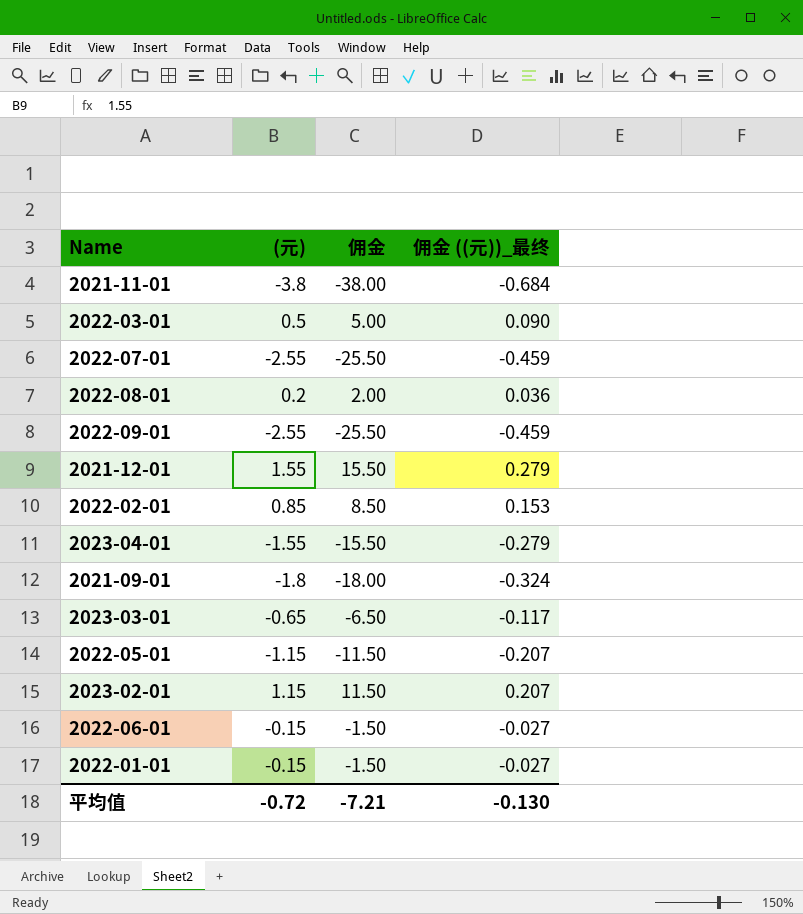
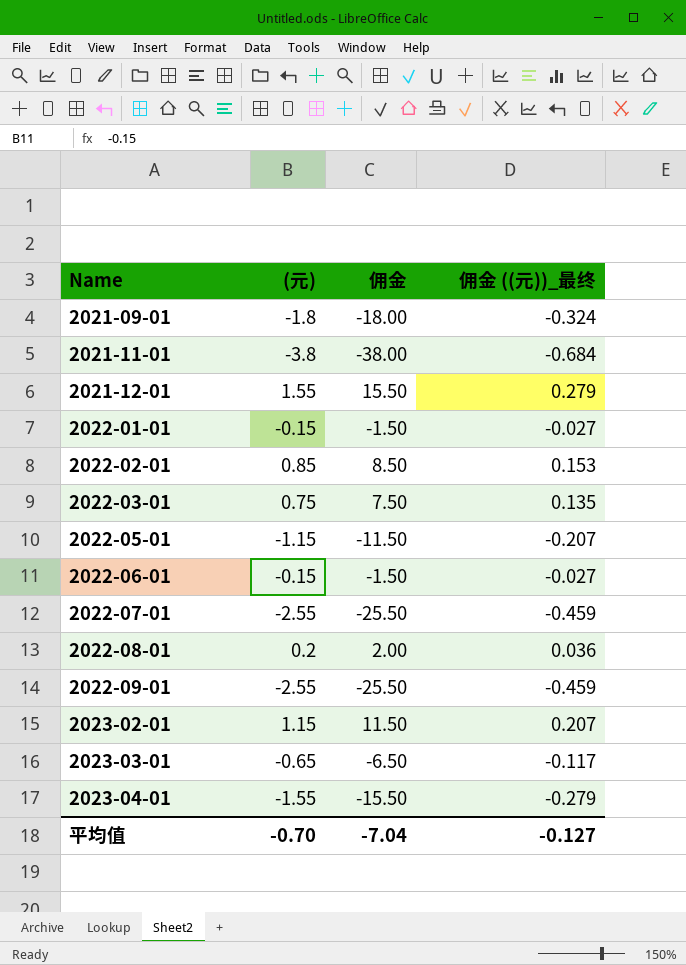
row order: none -> Name ascending
2022-03-01 | (元): 0.5 -> 0.75
2022-03-01 | 佣金: 5.00 -> 7.50
2022-03-01 | 佣金 ((元))_最终: 0.090 -> 0.135
平均值 | (元): -0.72 -> -0.70
平均值 | 佣金: -7.21 -> -7.04
平均值 | 佣金 ((元))_最终: -0.130 -> -0.127

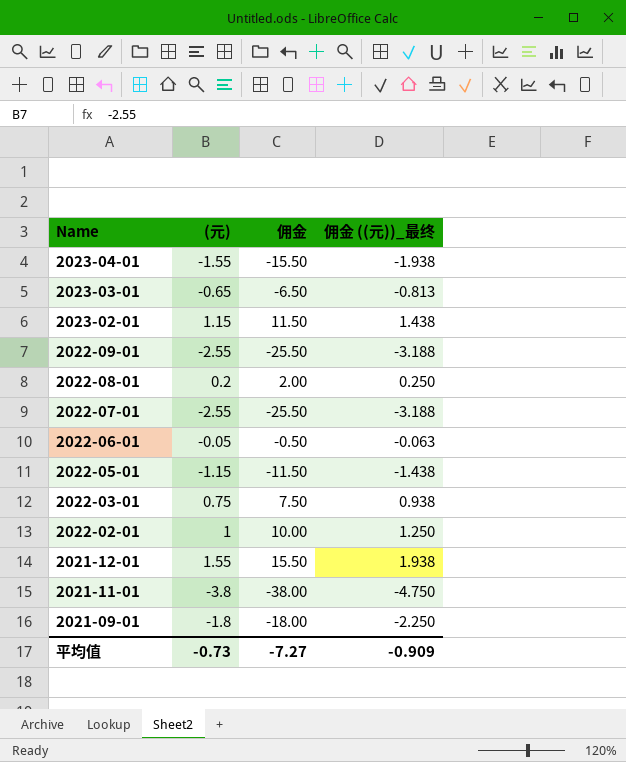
row order: Name ascending -> Name descending
column 佣金 ((元))_最终 | formula: [(元)] * 0.18 -> [(元)] * 1.25
row 2022-01-01: -0.15 | -1.50 | -0.027 -> none
2022-06-01 | (元): -0.15 -> -0.05
2022-06-01 | 佣金: -1.50 -> -0.50
2022-02-01 | (元): 0.85 -> 1
2022-02-01 | 佣金: 8.50 -> 10.00
平均值 | (元): -0.70 -> -0.73
平均值 | 佣金: -7.04 -> -7.27
平均值 | 佣金 ((元))_最终: -0.127 -> -0.909

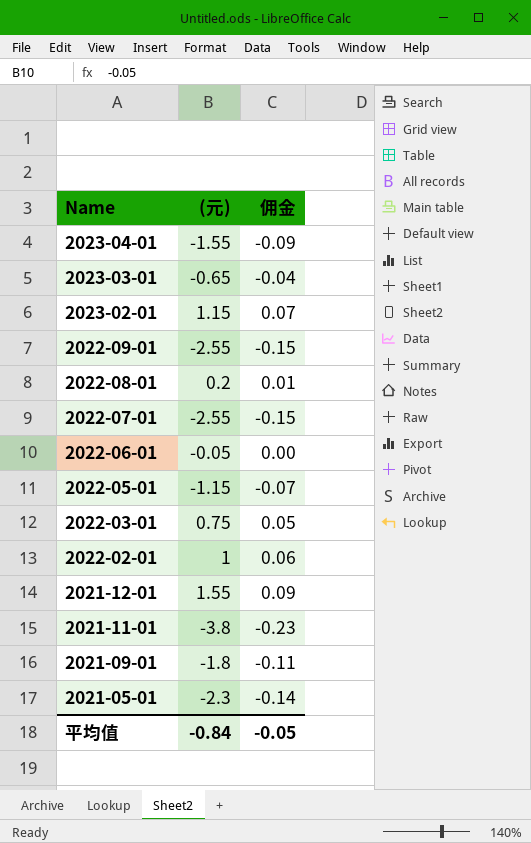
column 佣金 ((元))_最终 | formula: [(元)] * 1.25 -> none
column 佣金 | formula: [(元)] * 10 -> [(元)] * 0.06
row 2021-05-01: none -> -2.3 | -0.14
平均值 | (元): -0.73 -> -0.84
平均值 | 佣金: -7.27 -> -0.05

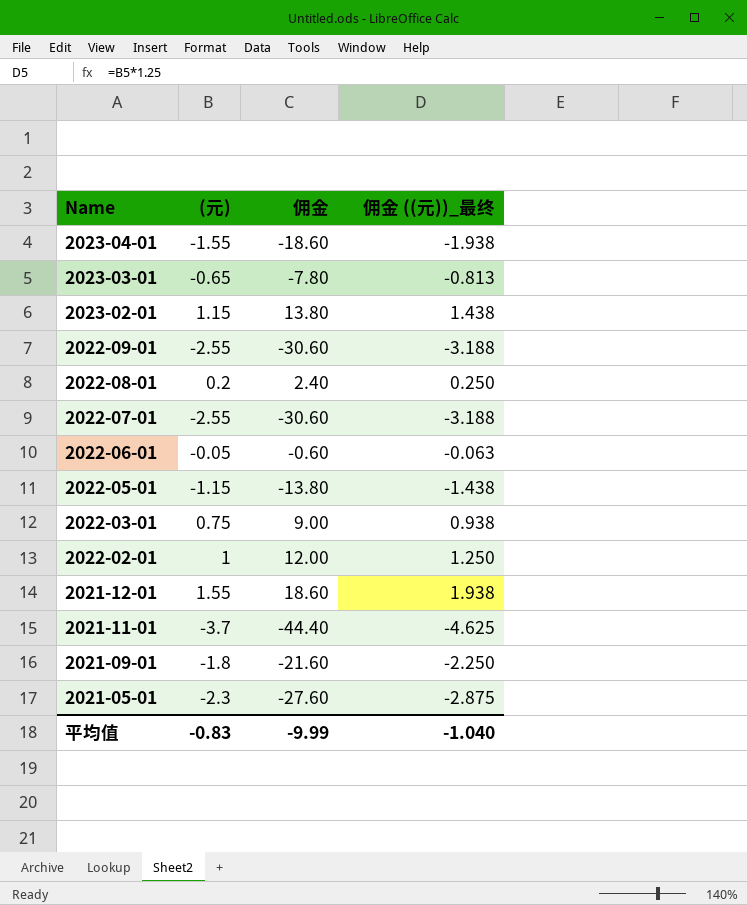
column 佣金 | formula: [(元)] * 0.06 -> [(元)] * 12
column 佣金 ((元))_最终 | formula: none -> [(元)] * 1.25
2021-11-01 | (元): -3.8 -> -3.7
平均值 | (元): -0.84 -> -0.83
平均值 | 佣金: -0.05 -> -9.99

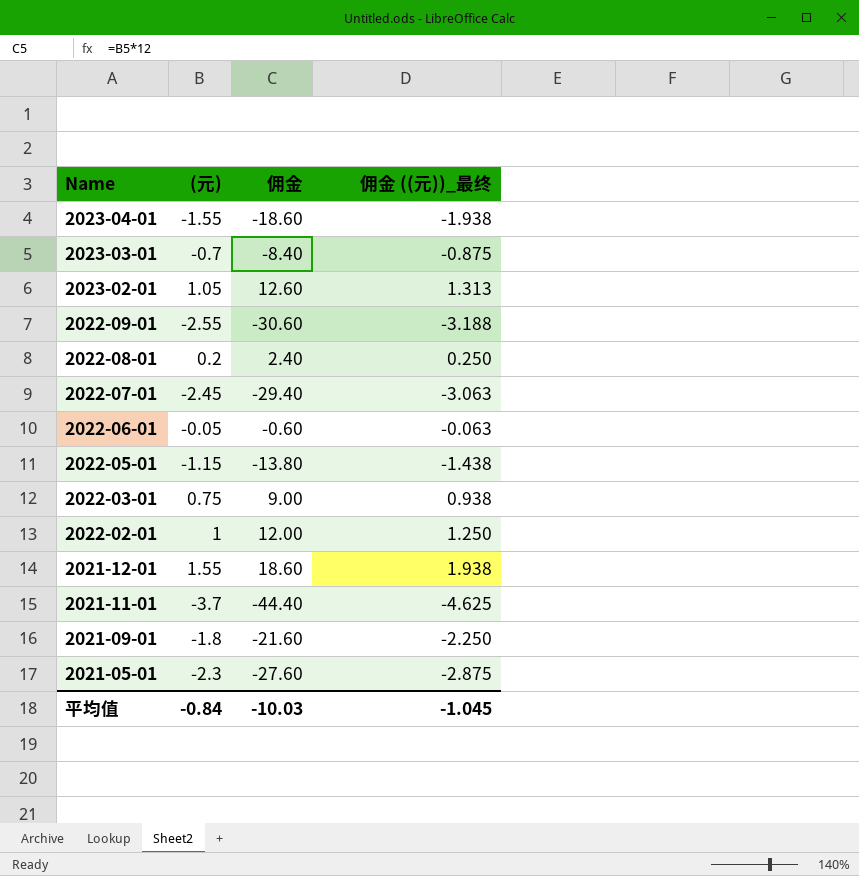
2023-03-01 | (元): -0.65 -> -0.7
2023-03-01 | 佣金: -7.80 -> -8.40
2023-03-01 | 佣金 ((元))_最终: -0.813 -> -0.875
2023-02-01 | (元): 1.15 -> 1.05
2023-02-01 | 佣金: 13.80 -> 12.60
2023-02-01 | 佣金 ((元))_最终: 1.438 -> 1.313
2022-07-01 | (元): -2.55 -> -2.45
2022-07-01 | 佣金: -30.60 -> -29.40
2022-07-01 | 佣金 ((元))_最终: -3.188 -> -3.063
平均值 | (元): -0.83 -> -0.84
平均值 | 佣金: -9.99 -> -10.03
平均值 | 佣金 ((元))_最终: -1.040 -> -1.045

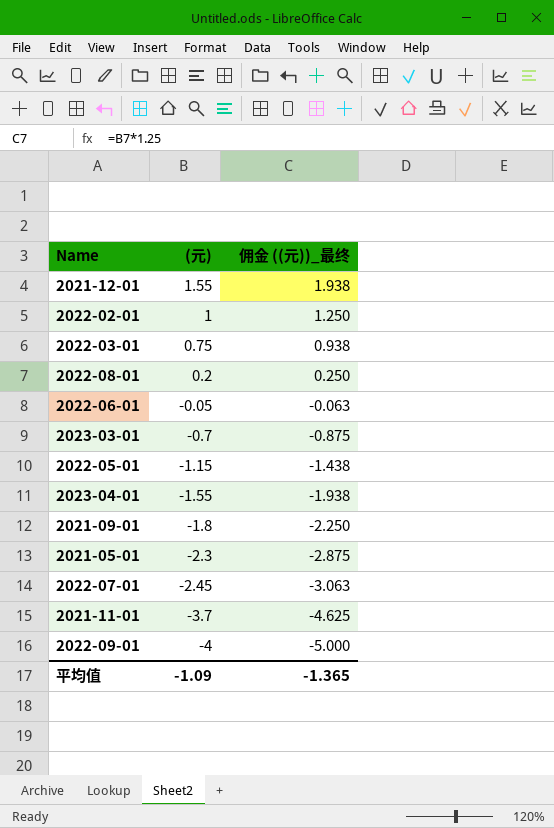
row order: Name descending -> (元) descending
column 佣金 | formula: [(元)] * 12 -> none
row 2023-02-01: 1.05 | 12.60 | 1.313 -> none
2022-09-01 | (元): -2.55 -> -4
2022-09-01 | 佣金 ((元))_最终: -3.188 -> -5.000
平均值 | (元): -0.84 -> -1.09
平均值 | 佣金 ((元))_最终: -1.045 -> -1.365

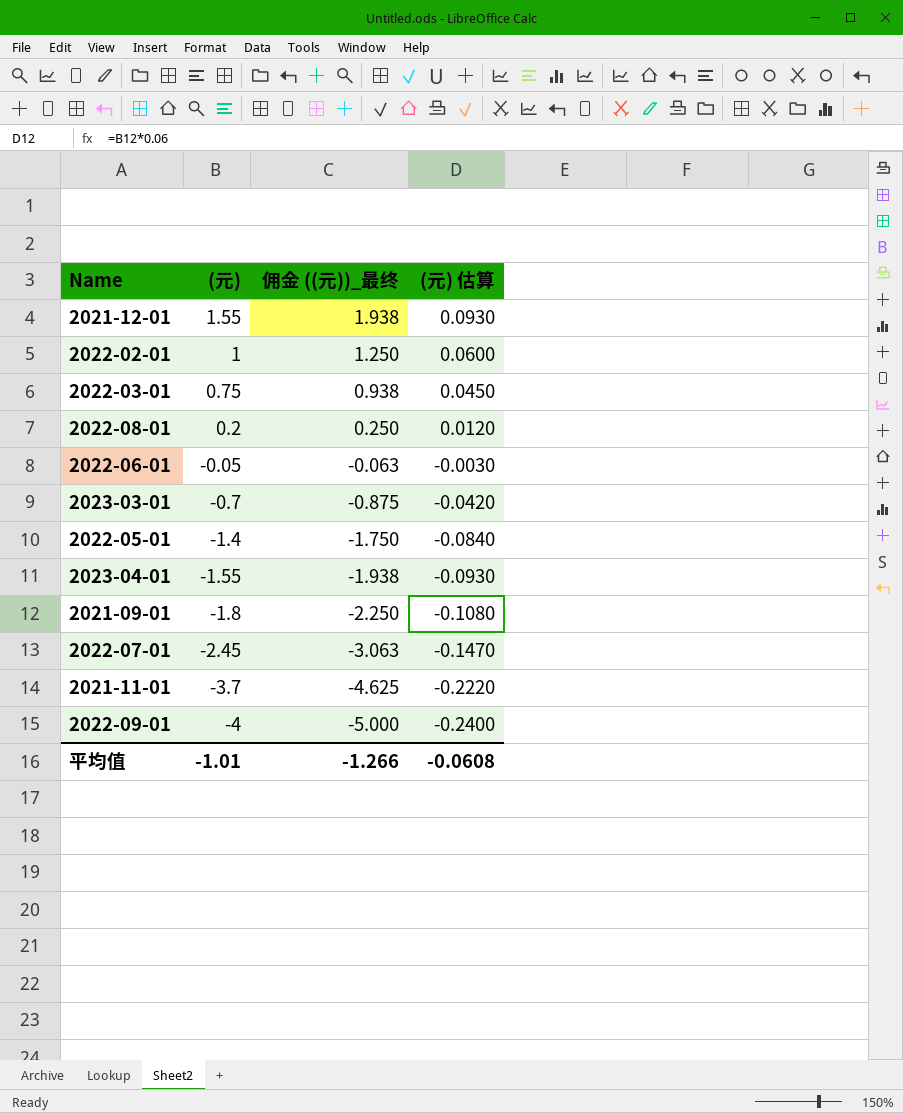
column (元) 估算 | formula: none -> [(元)] * 0.06
row 2021-05-01: -2.3 | -2.875 -> none
2022-05-01 | (元): -1.15 -> -1.4
2022-05-01 | 佣金 ((元))_最终: -1.438 -> -1.750
平均值 | (元): -1.09 -> -1.01
平均值 | 佣金 ((元))_最终: -1.365 -> -1.266

